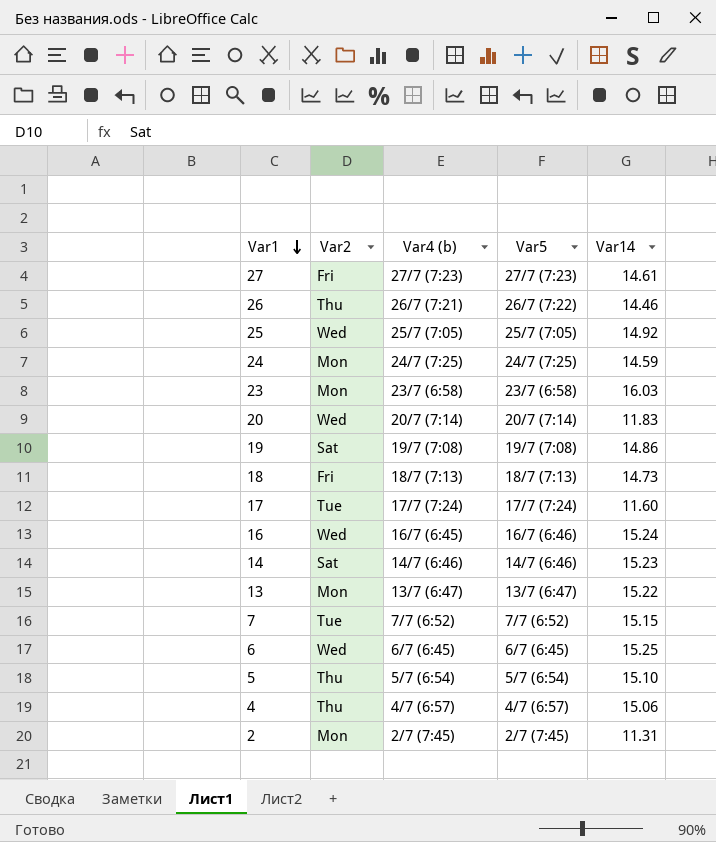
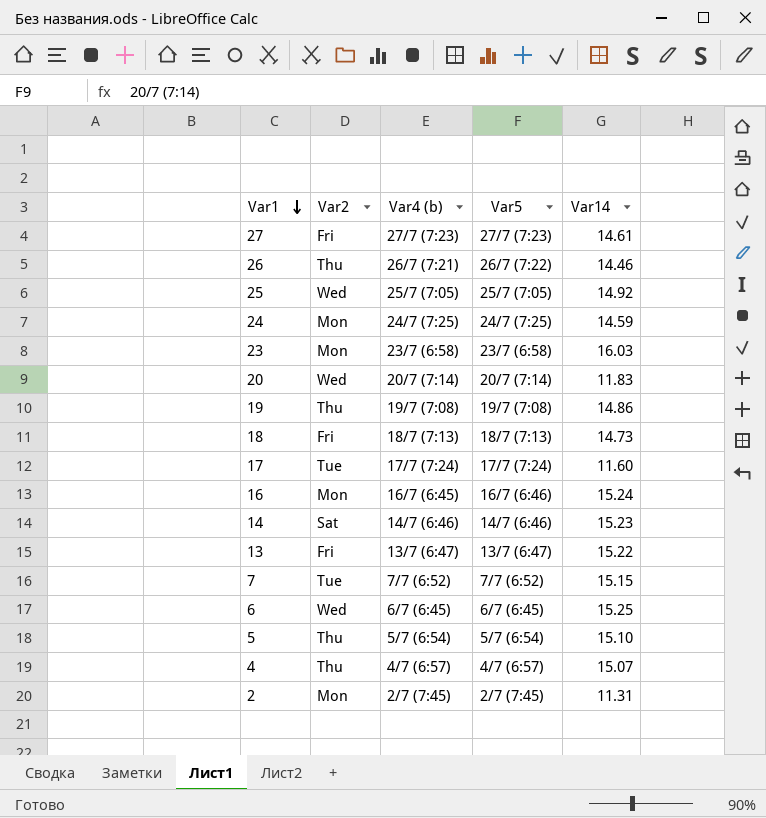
19 | Var2: Sat -> Thu
16 | Var2: Wed -> Mon
13 | Var2: Mon -> Fri
4 | Var14: 15.06 -> 15.07

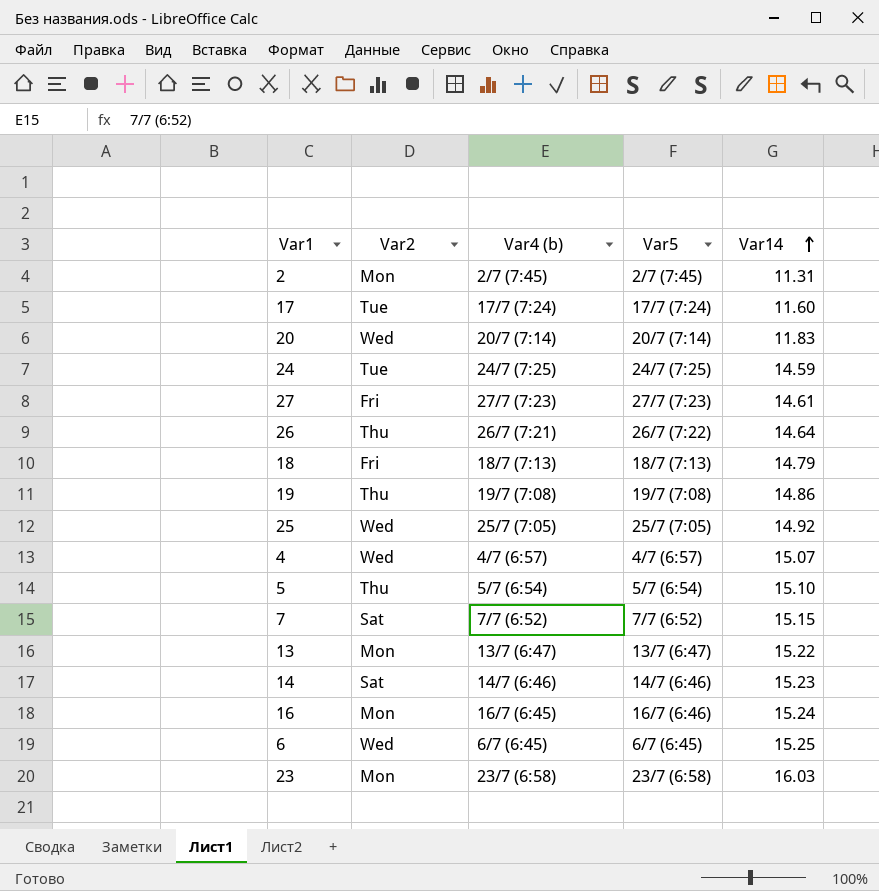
row order: Var1 descending -> Var14 ascending
24 | Var2: Mon -> Tue
26 | Var14: 14.46 -> 14.64
18 | Var14: 14.73 -> 14.79
4 | Var2: Thu -> Wed
7 | Var2: Tue -> Sat
13 | Var2: Fri -> Mon

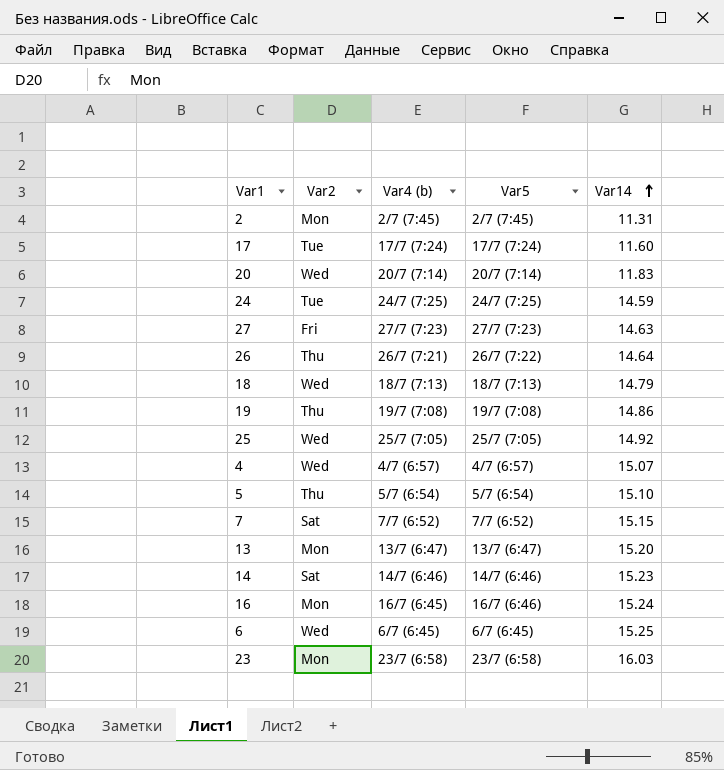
27 | Var14: 14.61 -> 14.63
18 | Var2: Fri -> Wed
13 | Var14: 15.22 -> 15.20

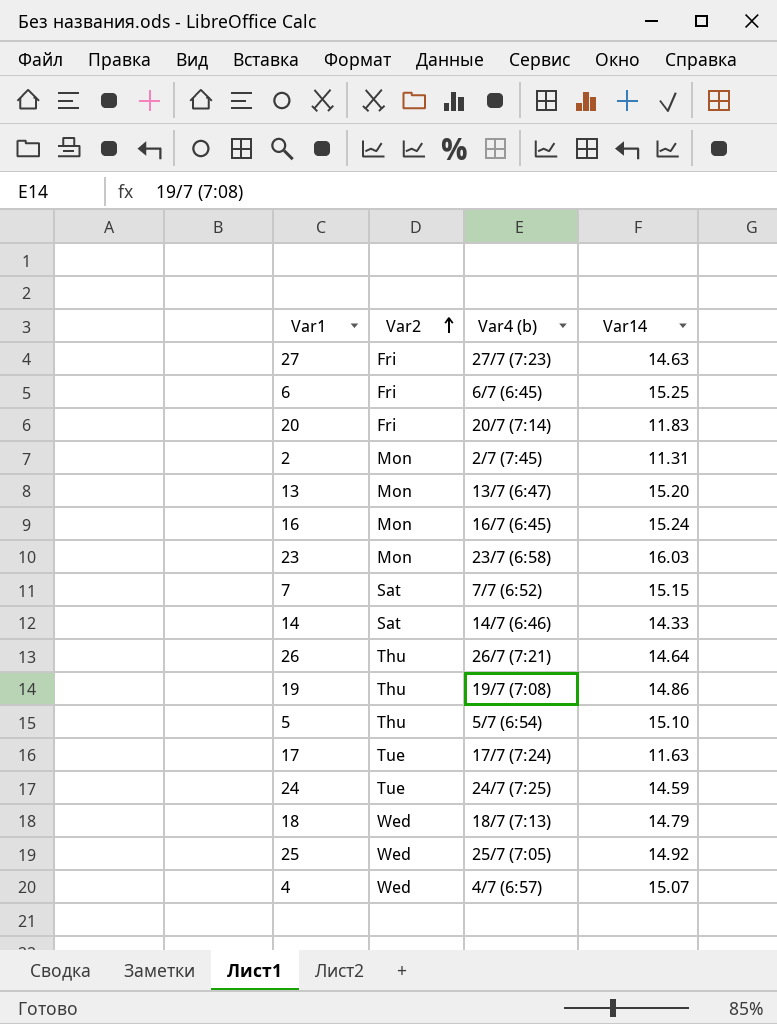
row order: Var14 ascending -> Var2 ascending
column Var5 | position: 4 -> none
6 | Var2: Wed -> Fri
20 | Var2: Wed -> Fri
14 | Var14: 15.23 -> 14.33
17 | Var14: 11.60 -> 11.63

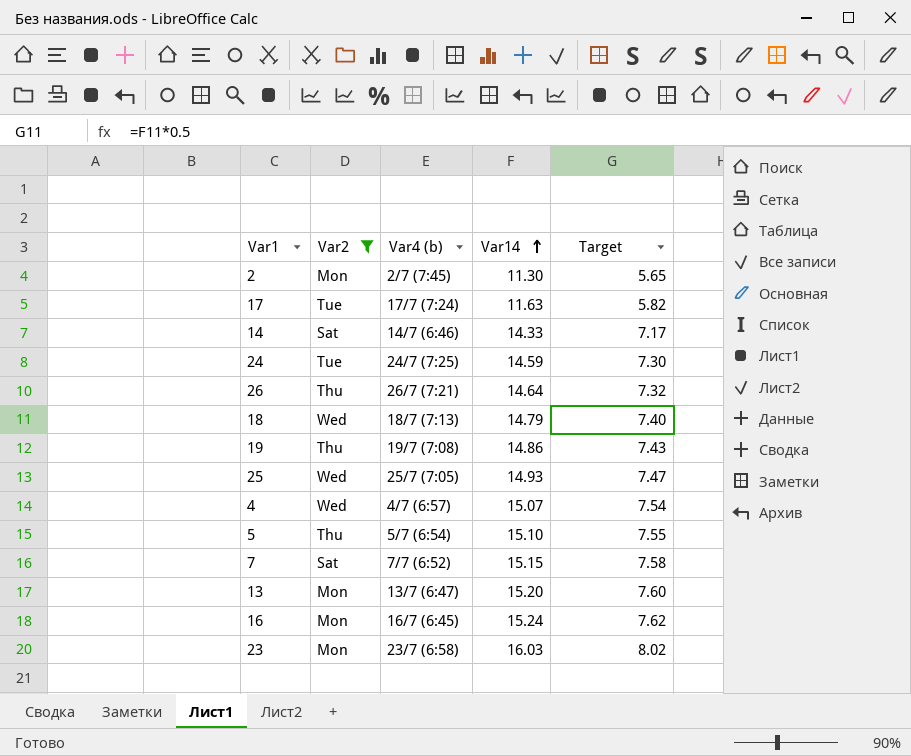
filter: none -> Var2 != Fri
row order: Var2 ascending -> Var14 ascending
column Target | formula: none -> [Var14] * 0.5
2 | Var14: 11.31 -> 11.30
25 | Var14: 14.92 -> 14.93

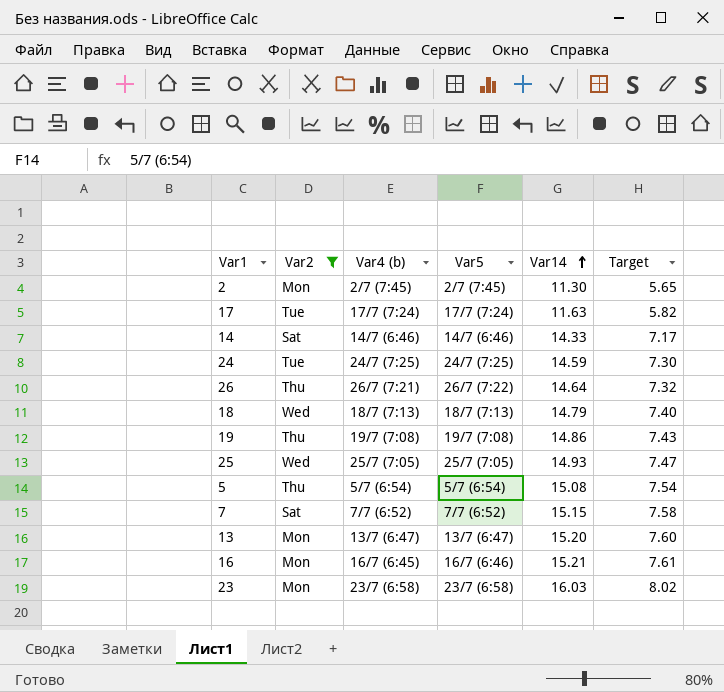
column Var5 | position: none -> 4
row 4: Wed | 4/7 (6:57) | 15.07 | 7.54 -> none
5 | Var14: 15.10 -> 15.08
5 | Target: 7.55 -> 7.54
16 | Var14: 15.24 -> 15.21
16 | Target: 7.62 -> 7.61

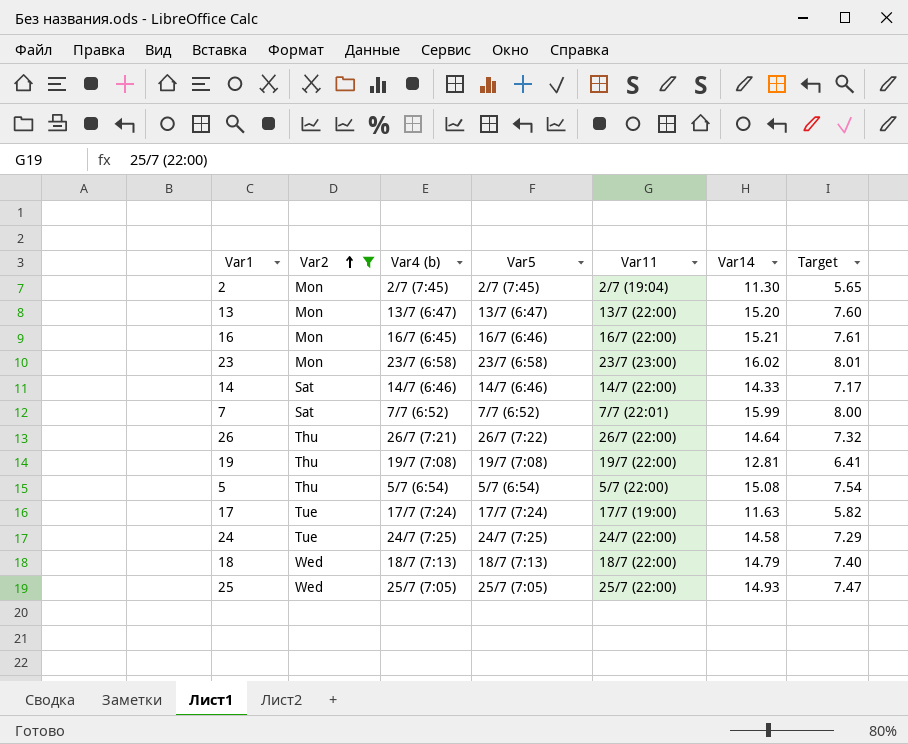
row order: Var14 ascending -> Var2 ascending
column Var11 | position: none -> 5
23 | Var14: 16.03 -> 16.02
23 | Target: 8.02 -> 8.01
7 | Var14: 15.15 -> 15.99
7 | Target: 7.58 -> 8.00
19 | Var14: 14.86 -> 12.81
19 | Target: 7.43 -> 6.41
24 | Var14: 14.59 -> 14.58
24 | Target: 7.30 -> 7.29

